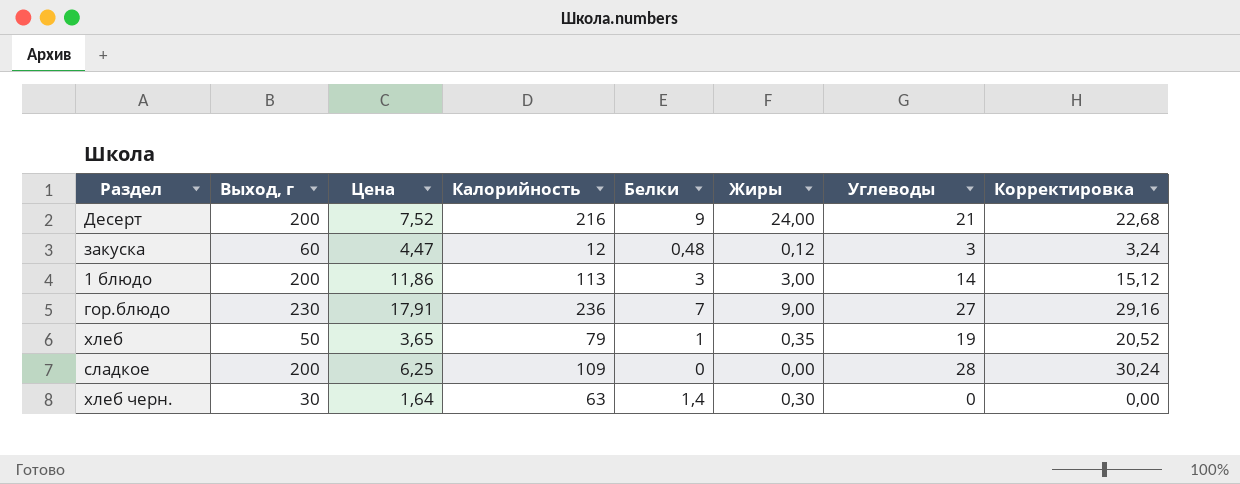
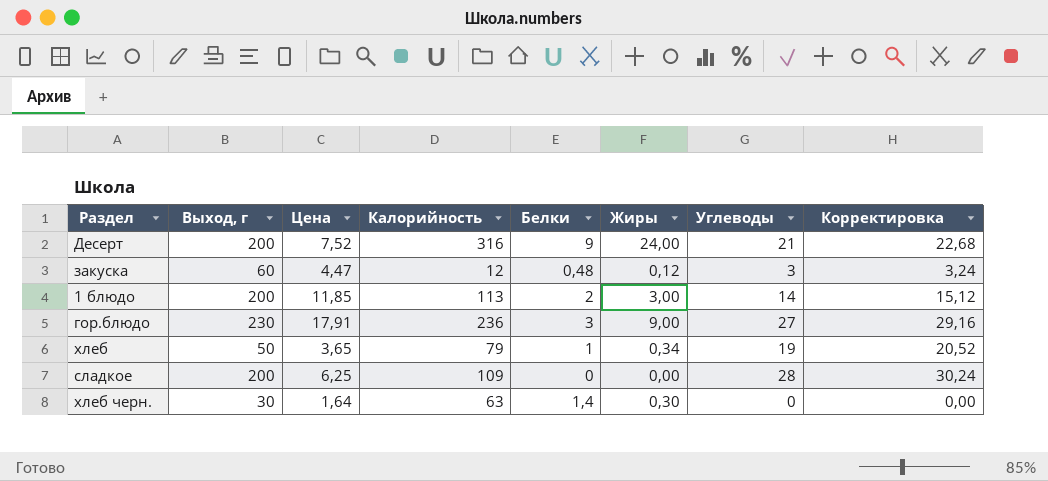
Десерт | Калорийность: 216 -> 316
1 блюдо | Цена: 11,86 -> 11,85
1 блюдо | Белки: 3 -> 2
гор.блюдо | Белки: 7 -> 3
хлеб | Жиры: 0,35 -> 0,34

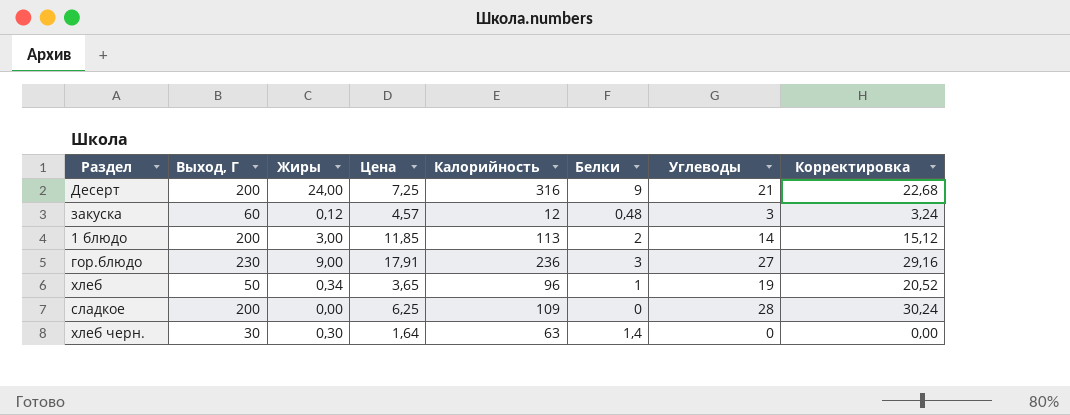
column name: Выход, г -> Выход, Г
column Жиры | position: 6 -> 3
Десерт | Цена: 7,52 -> 7,25
закуска | Цена: 4,47 -> 4,57
хлеб | Калорийность: 79 -> 96

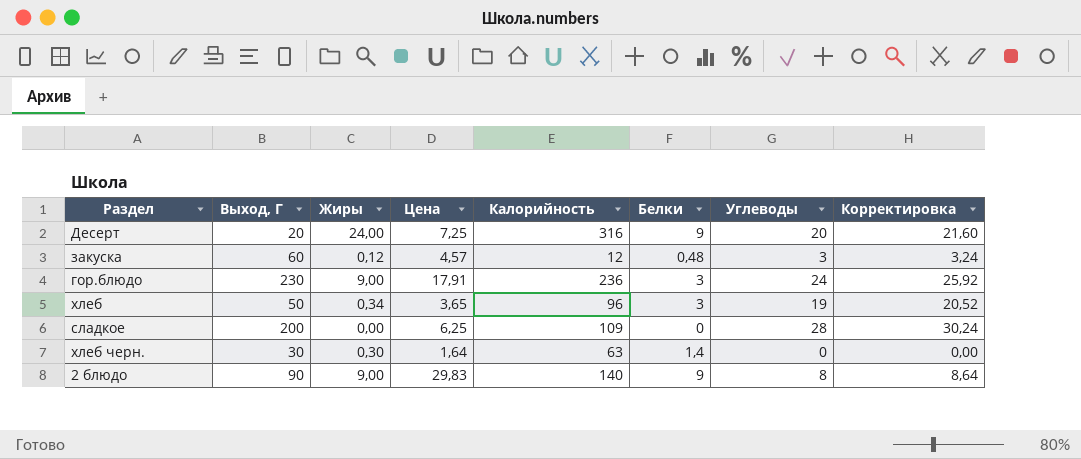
row 1 блюдо: 200 | 3,00 | 11,85 | 113 | 2 | 14 | 15,12 -> none
Десерт | Выход, Г: 200 -> 20
Десерт | Углеводы: 21 -> 20
Десерт | Корректировка: 22,68 -> 21,60
гор.блюдо | Углеводы: 27 -> 24
гор.блюдо | Корректировка: 29,16 -> 25,92
хлеб | Белки: 1 -> 3
row 2 блюдо: none -> 90 | 9,00 | 29,83 | 140 | 9 | 8 | 8,64

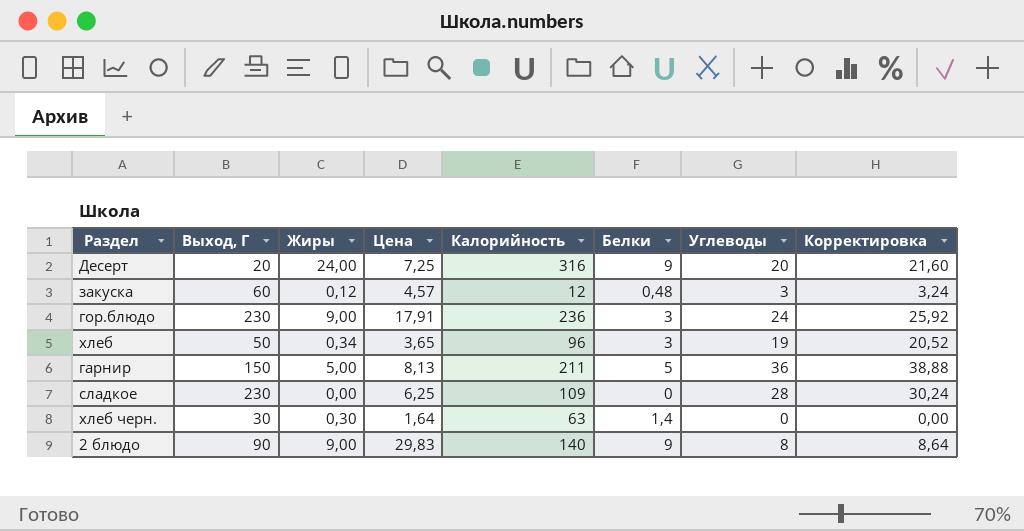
row гарнир: none -> 150 | 5,00 | 8,13 | 211 | 5 | 36 | 38,88
сладкое | Выход, Г: 200 -> 230

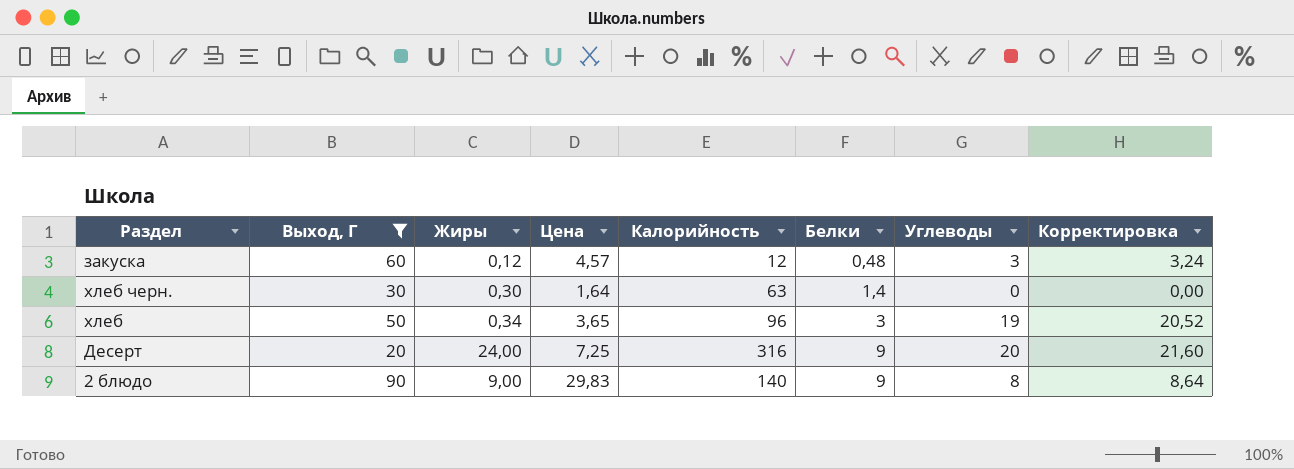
filter: none -> Выход, Г <= 90
row order: none -> Белки ascending

